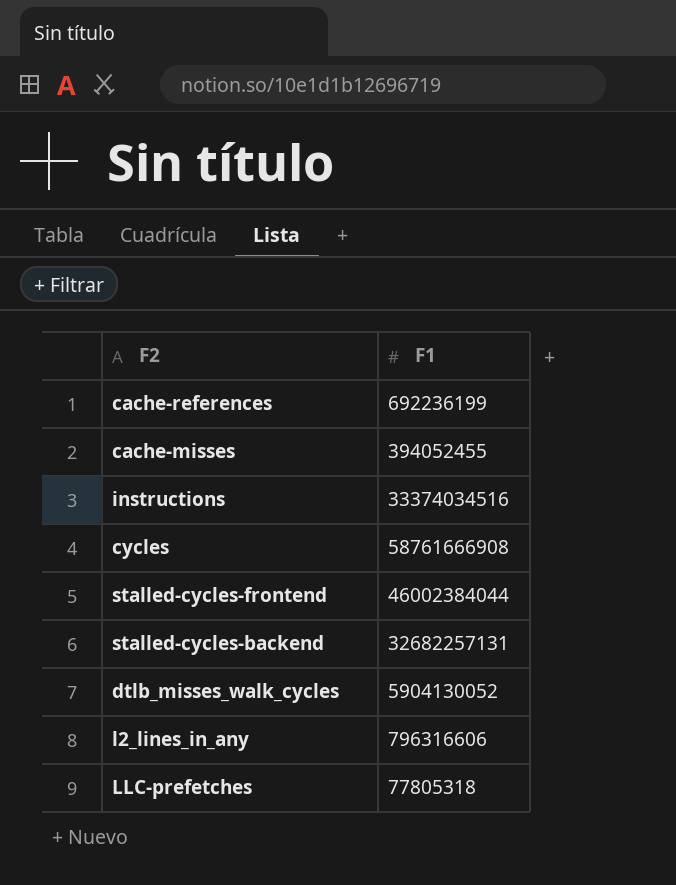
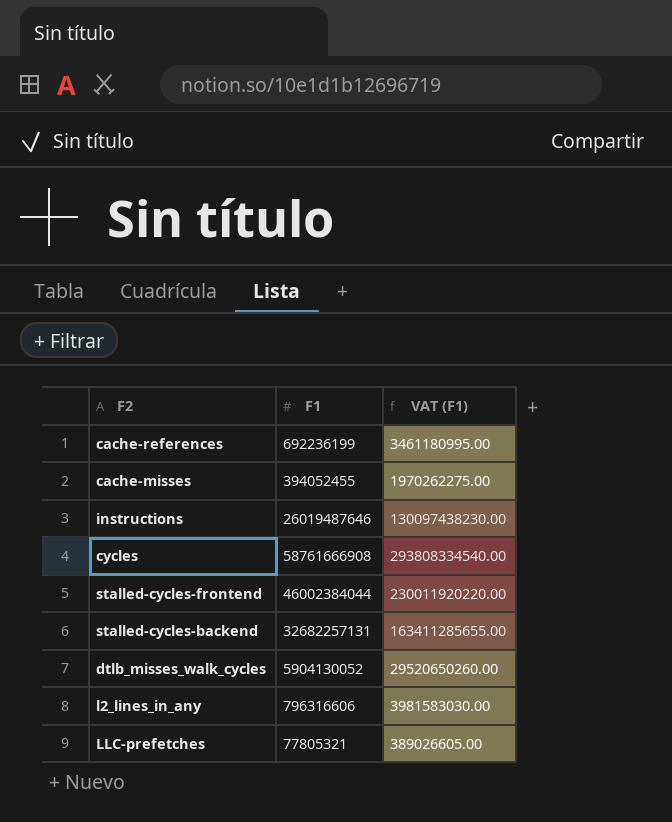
column VAT (F1) | formula: none -> [F1] * 5
instructions | F1: 33374034516 -> 26019487646
LLC-prefetches | F1: 77805318 -> 77805321

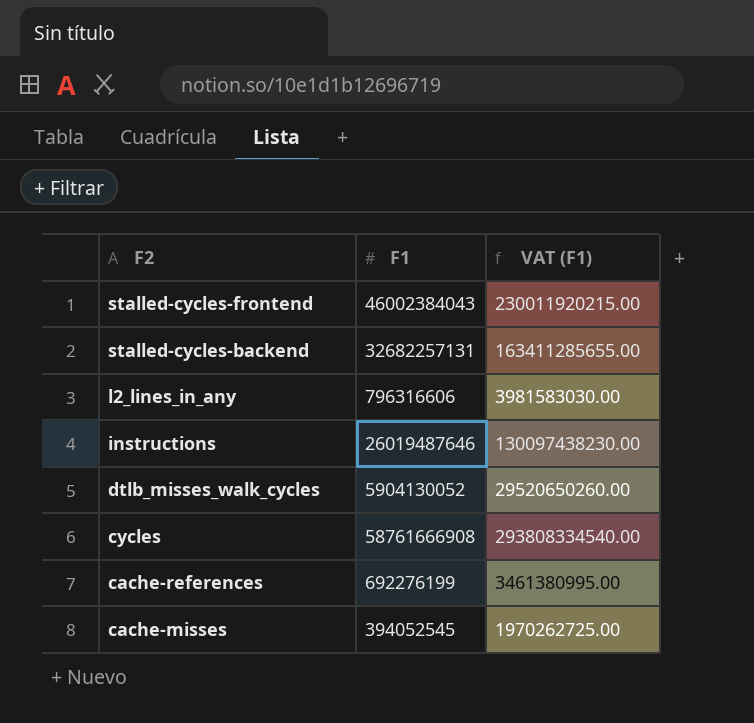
row order: none -> F2 descending
row LLC-prefetches: 77805321 | 389026605.00 -> none
stalled-cycles-frontend | F1: 46002384044 -> 46002384043
stalled-cycles-frontend | VAT (F1): 230011920220.00 -> 230011920215.00
cache-references | F1: 692236199 -> 692276199
cache-references | VAT (F1): 3461180995.00 -> 3461380995.00
cache-misses | F1: 394052455 -> 394052545
cache-misses | VAT (F1): 1970262275.00 -> 1970262725.00

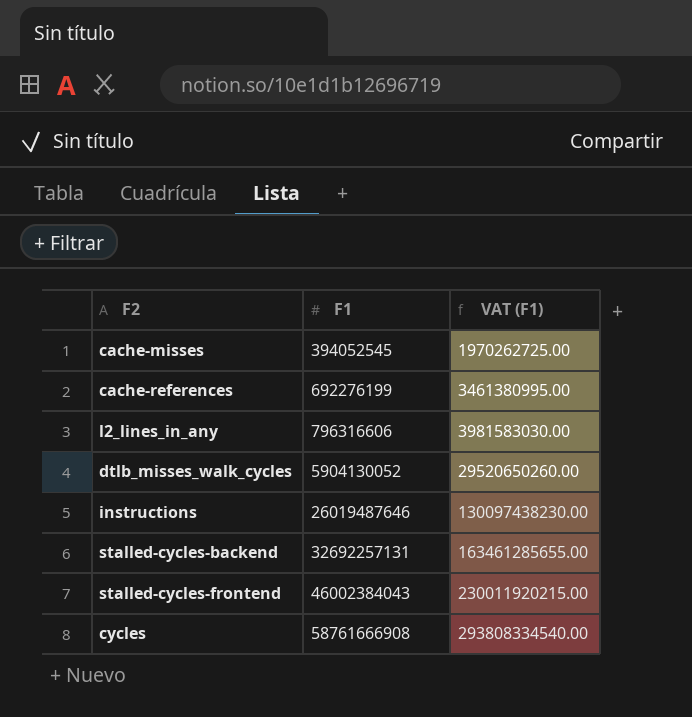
row order: F2 descending -> F1 ascending
stalled-cycles-backend | F1: 32682257131 -> 32692257131
stalled-cycles-backend | VAT (F1): 163411285655.00 -> 163461285655.00

